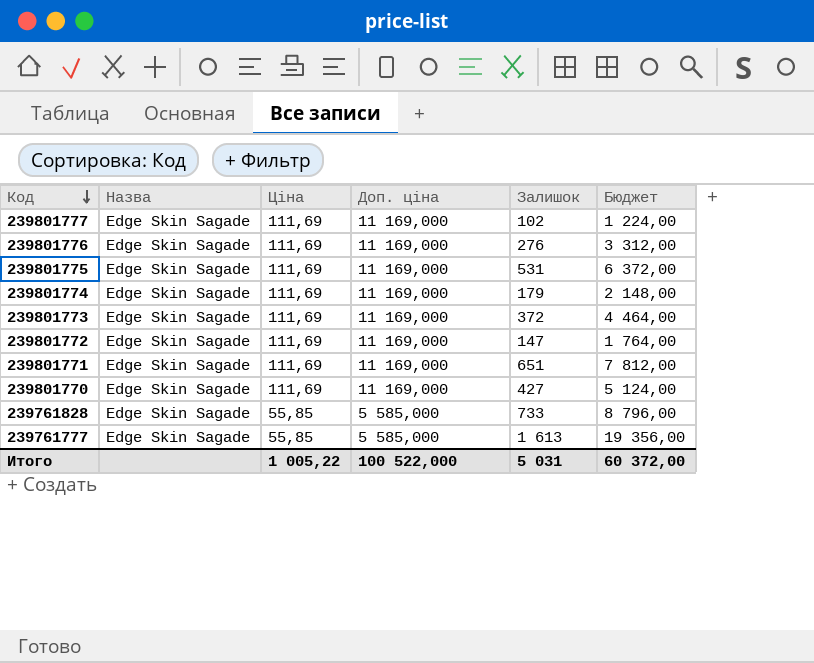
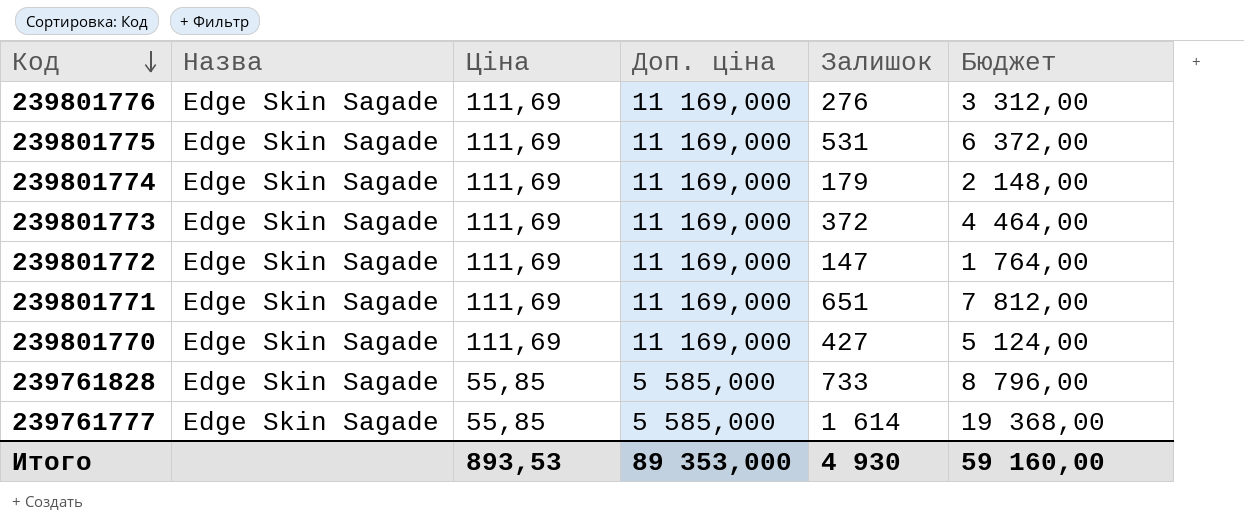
row 239801777: Edge Skin Sagade | 111,69 | 11 169,000 | 102 | 1 224,00 -> none
239761777 | Залишок: 1 613 -> 1 614
239761777 | Бюджет: 19 356,00 -> 19 368,00
Итого | Ціна: 1 005,22 -> 893,53
Итого | Доп. ціна: 100 522,000 -> 89 353,000
Итого | Залишок: 5 031 -> 4 930
Итого | Бюджет: 60 372,00 -> 59 160,00

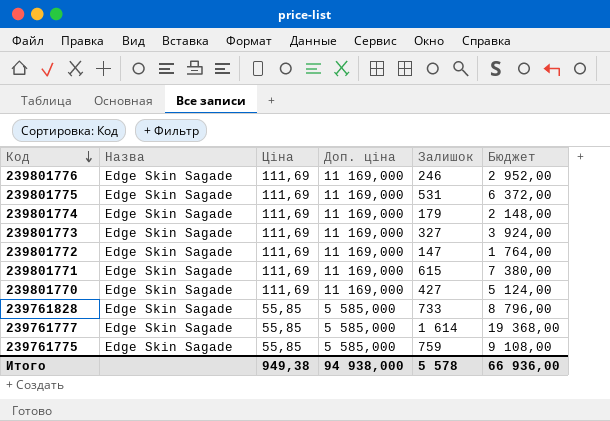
239801776 | Залишок: 276 -> 246
239801776 | Бюджет: 3 312,00 -> 2 952,00
239801773 | Залишок: 372 -> 327
239801773 | Бюджет: 4 464,00 -> 3 924,00
239801771 | Залишок: 651 -> 615
239801771 | Бюджет: 7 812,00 -> 7 380,00
row 239761775: none -> Edge Skin Sagade | 55,85 | 5 585,000 | 759 | 9 108,00
Итого | Ціна: 893,53 -> 949,38
Итого | Доп. ціна: 89 353,000 -> 94 938,000
Итого | Залишок: 4 930 -> 5 578
Итого | Бюджет: 59 160,00 -> 66 936,00

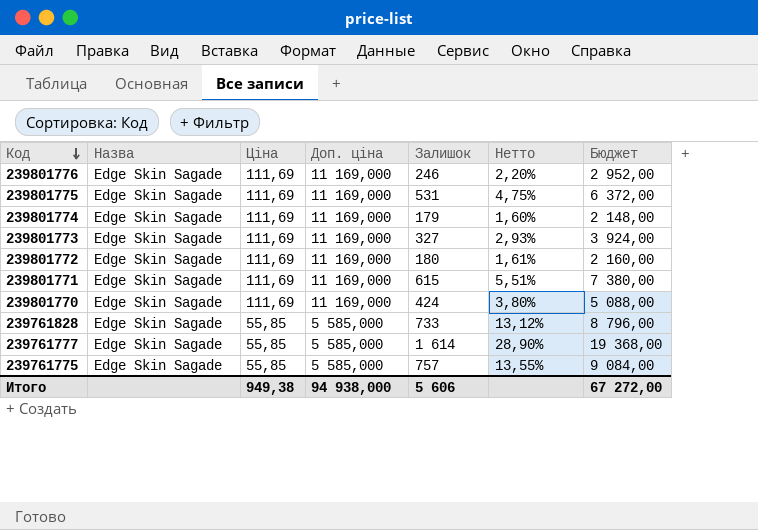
column Нетто | formula: none -> [Залишок] / [Доп. ціна]
239801772 | Залишок: 147 -> 180
239801772 | Бюджет: 1 764,00 -> 2 160,00
239801770 | Залишок: 427 -> 424
239801770 | Бюджет: 5 124,00 -> 5 088,00
239761775 | Залишок: 759 -> 757
239761775 | Бюджет: 9 108,00 -> 9 084,00
Итого | Залишок: 5 578 -> 5 606
Итого | Бюджет: 66 936,00 -> 67 272,00

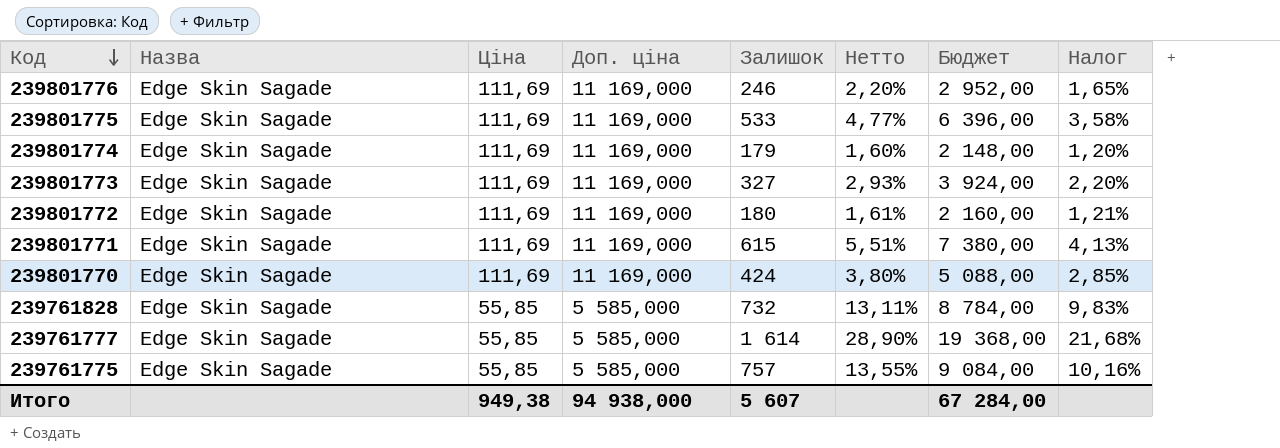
column Налог | formula: none -> [Нетто] * 0,75
239801775 | Залишок: 531 -> 533
239801775 | Нетто: 4,75% -> 4,77%
239801775 | Бюджет: 6 372,00 -> 6 396,00
239761828 | Залишок: 733 -> 732
239761828 | Нетто: 13,12% -> 13,11%
239761828 | Бюджет: 8 796,00 -> 8 784,00
Итого | Залишок: 5 606 -> 5 607
Итого | Бюджет: 67 272,00 -> 67 284,00

